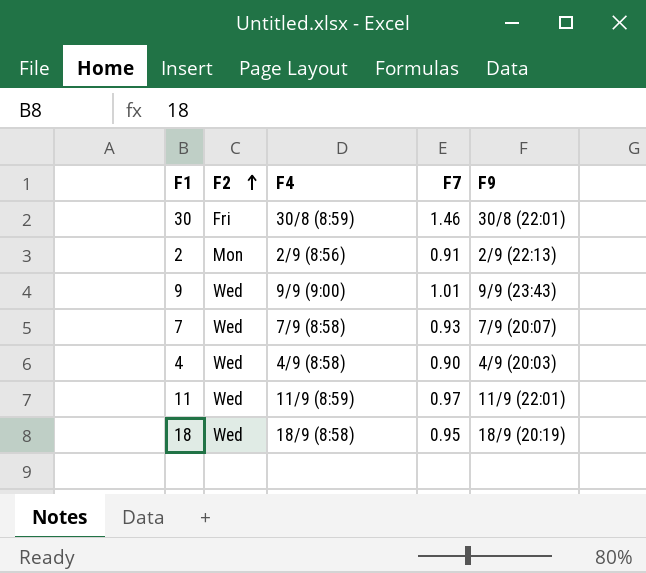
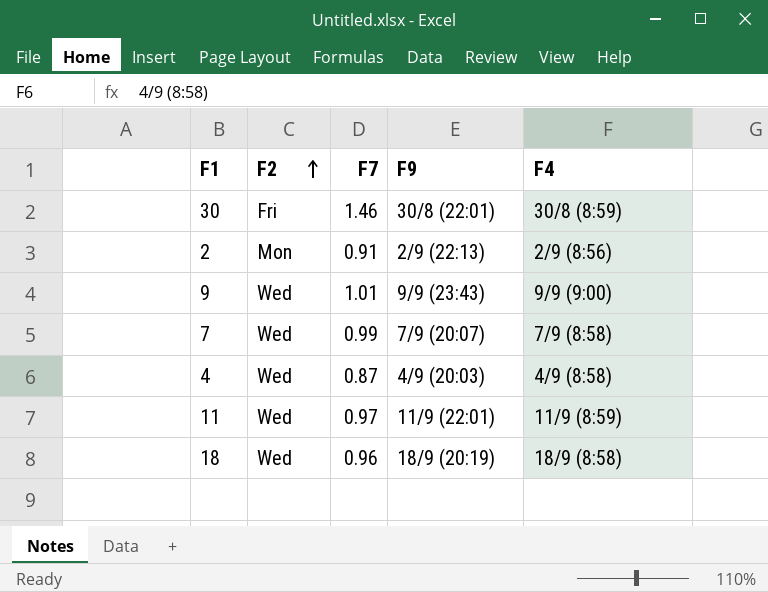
column F4 | position: 3 -> 5
7 | F7: 0.93 -> 0.99
4 | F7: 0.90 -> 0.87
18 | F7: 0.95 -> 0.96

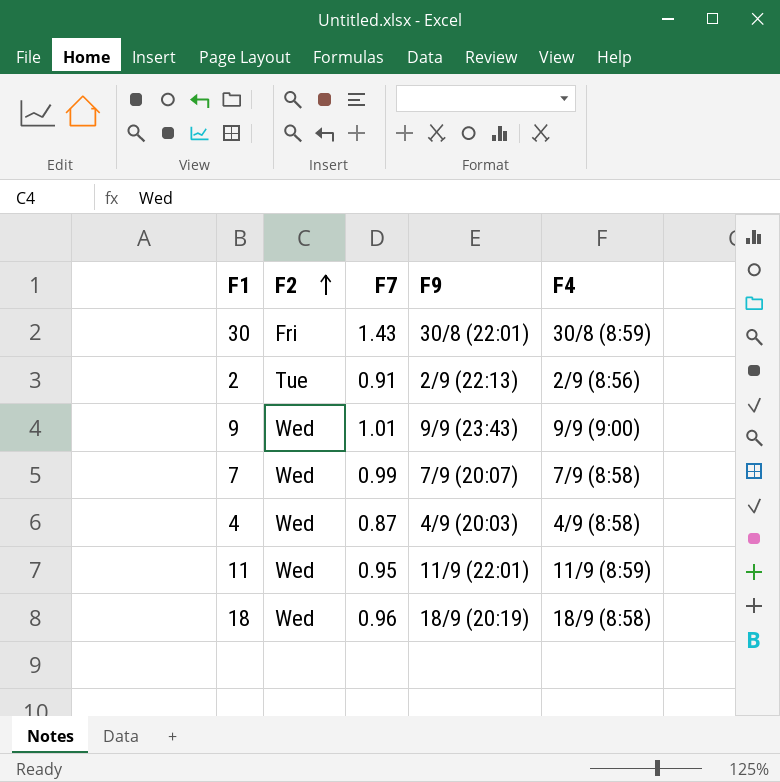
30 | F7: 1.46 -> 1.43
2 | F2: Mon -> Tue
11 | F7: 0.97 -> 0.95

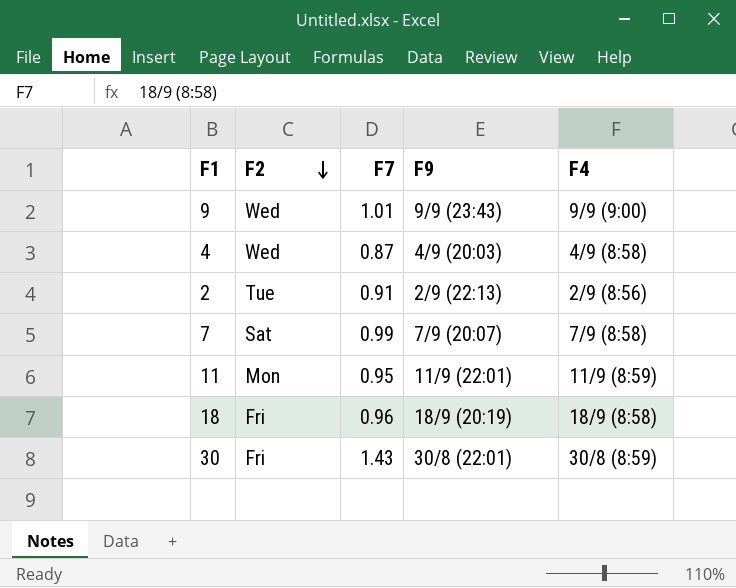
row order: F2 ascending -> F2 descending
7 | F2: Wed -> Sat
11 | F2: Wed -> Mon
18 | F2: Wed -> Fri

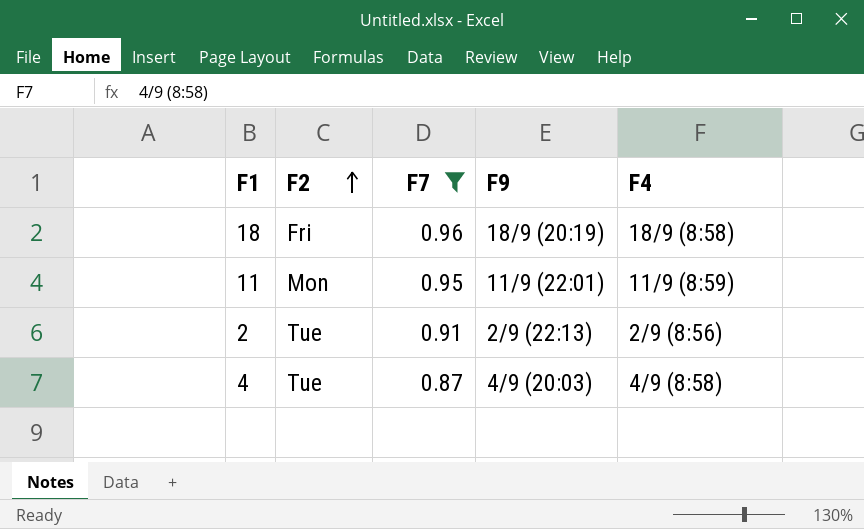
filter: none -> F7 <= 0.96
row order: F2 descending -> F2 ascending
4 | F2: Wed -> Tue

